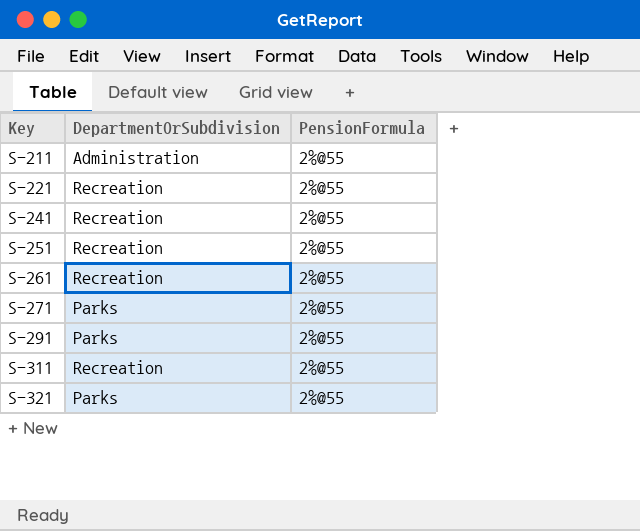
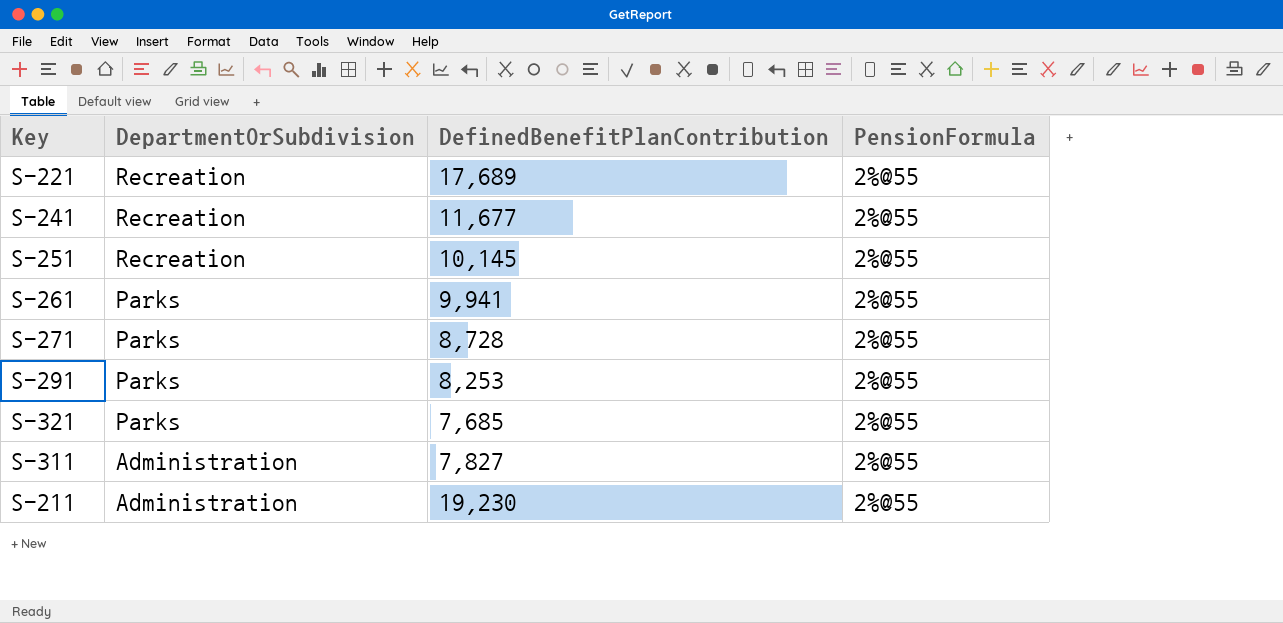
row order: Key ascending -> DepartmentOrSubdivision descending
column DefinedBenefitPlanContribution | position: none -> 3
S-261 | DepartmentOrSubdivision: Recreation -> Parks
S-311 | DepartmentOrSubdivision: Recreation -> Administration

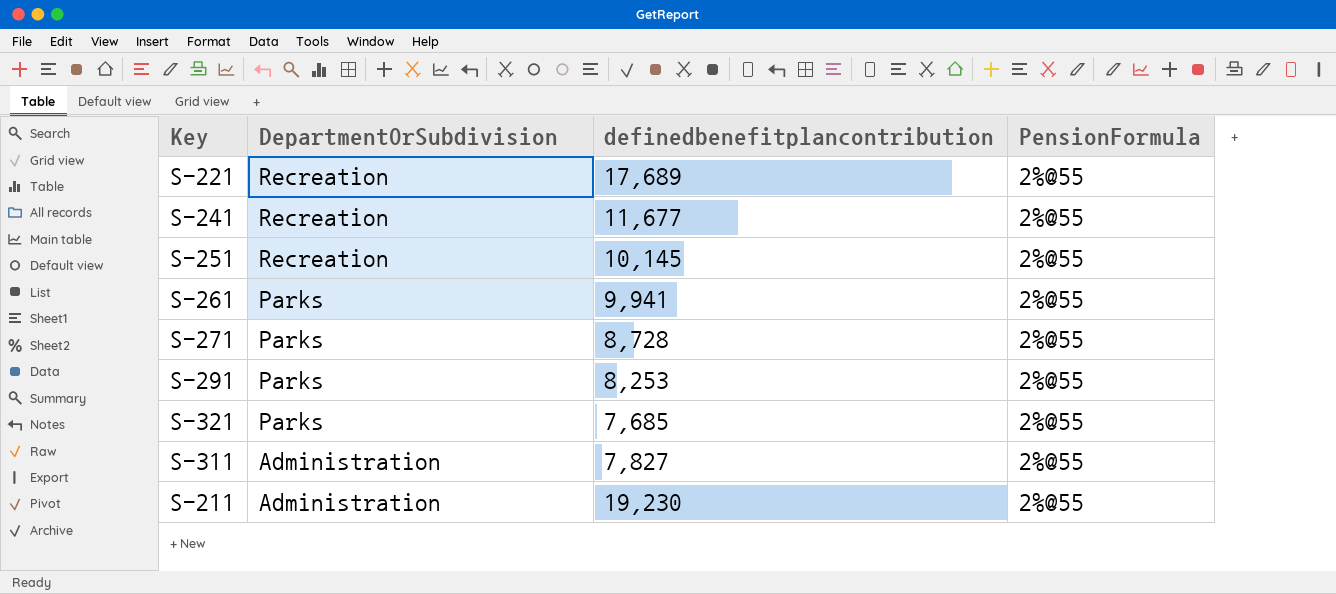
column name: DefinedBenefitPlanContribution -> definedbenefitplancontribution

